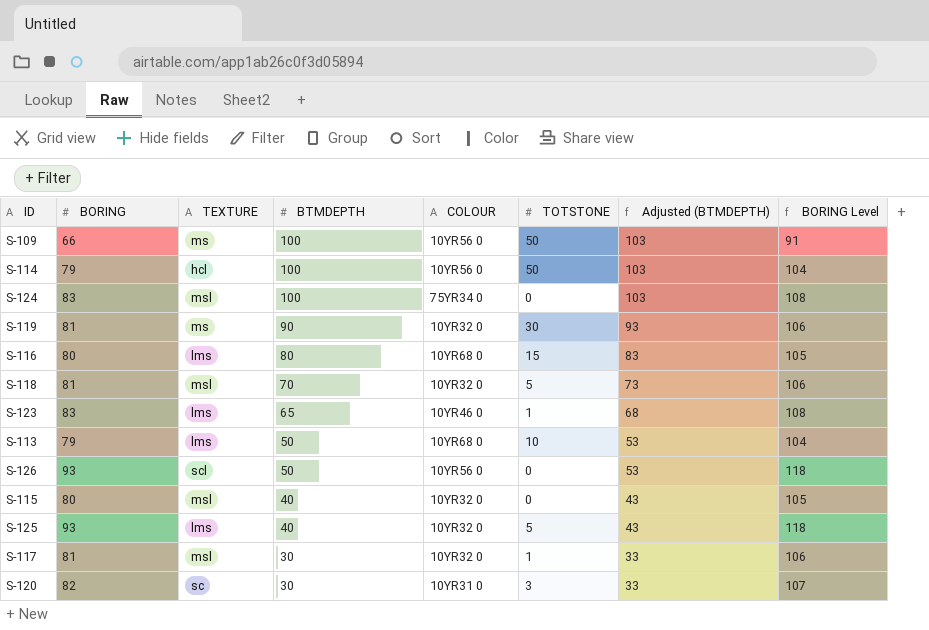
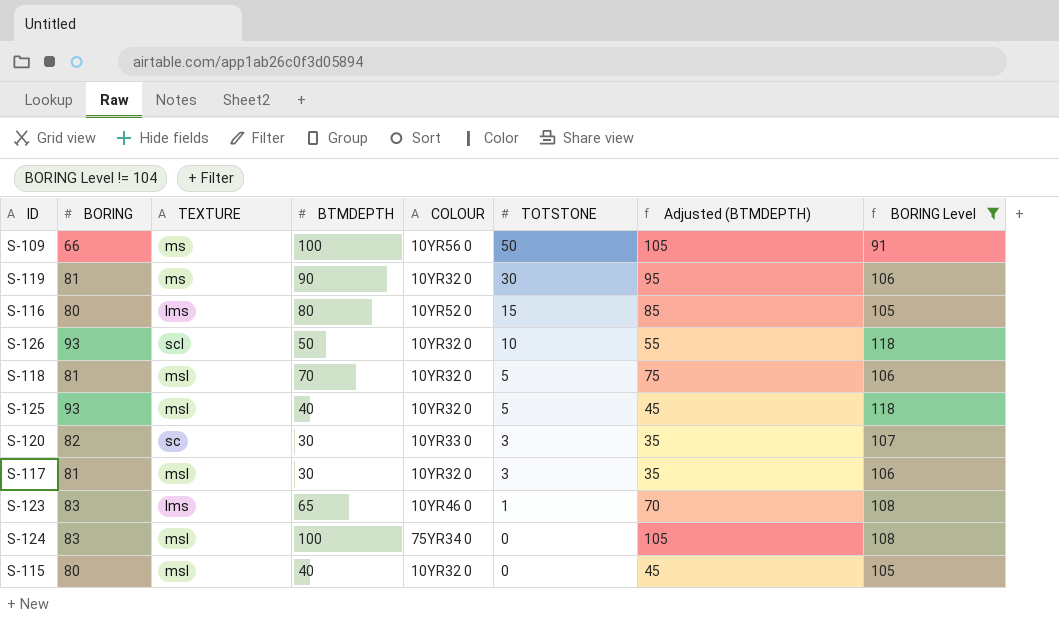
filter: none -> BORING Level != 104
row order: BTMDEPTH descending -> TOTSTONE descending
column Adjusted (BTMDEPTH) | formula: [BTMDEPTH] + 3 -> [BTMDEPTH] + 5
S-116 | COLOUR: 10YR68 0 -> 10YR52 0
S-126 | COLOUR: 10YR56 0 -> 10YR32 0
S-126 | TOTSTONE: 0 -> 10
S-125 | TEXTURE: lms -> msl
S-120 | COLOUR: 10YR31 0 -> 10YR33 0
S-117 | TOTSTONE: 1 -> 3

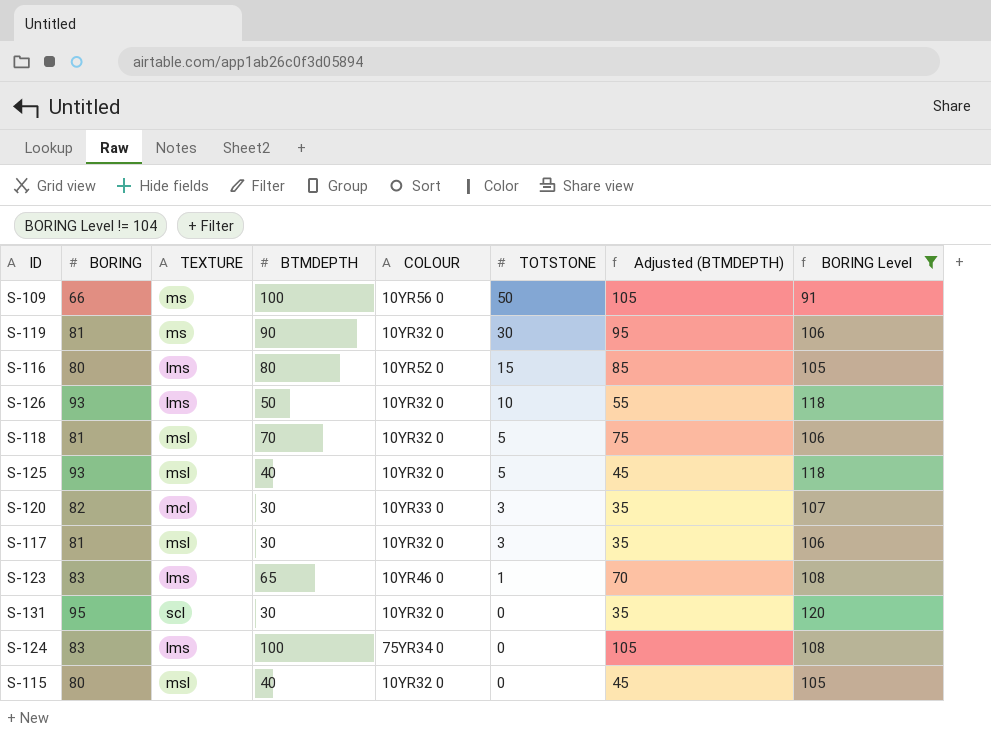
S-126 | TEXTURE: scl -> lms
S-120 | TEXTURE: sc -> mcl
row S-131: none -> 95 | scl | 30 | 10YR32 0 | 0 | 35 | 120
S-124 | TEXTURE: msl -> lms

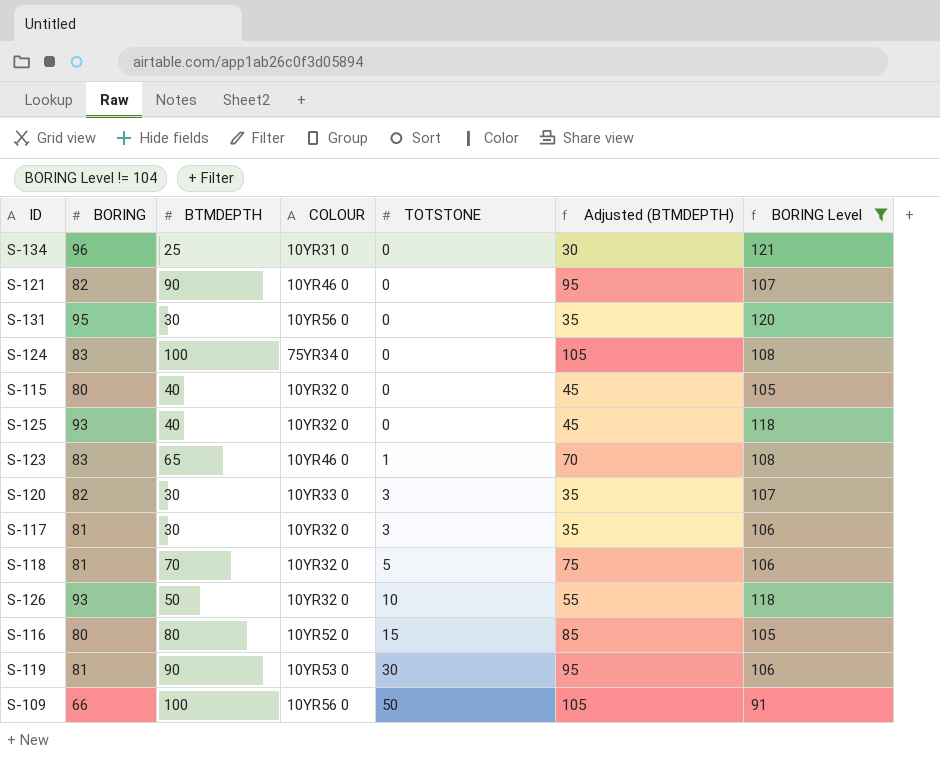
row order: TOTSTONE descending -> TOTSTONE ascending
column TEXTURE | position: 3 -> none
row S-134: none -> 96 | 25 | 10YR31 0 | 0 | 30 | 121
row S-121: none -> 82 | 90 | 10YR46 0 | 0 | 95 | 107
S-131 | COLOUR: 10YR32 0 -> 10YR56 0
S-125 | TOTSTONE: 5 -> 0
S-119 | COLOUR: 10YR32 0 -> 10YR53 0

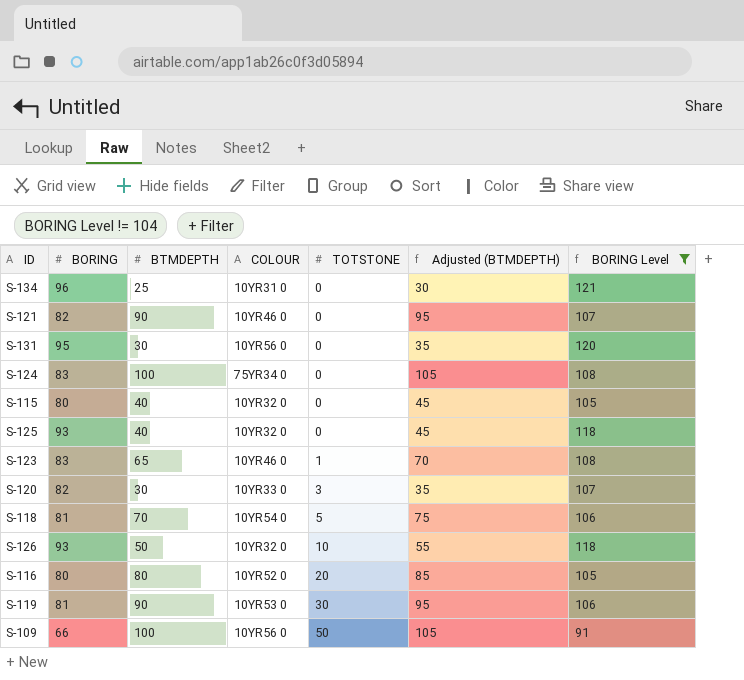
row S-117: 81 | 30 | 10YR32 0 | 3 | 35 | 106 -> none
S-118 | COLOUR: 10YR32 0 -> 10YR54 0
S-116 | TOTSTONE: 15 -> 20

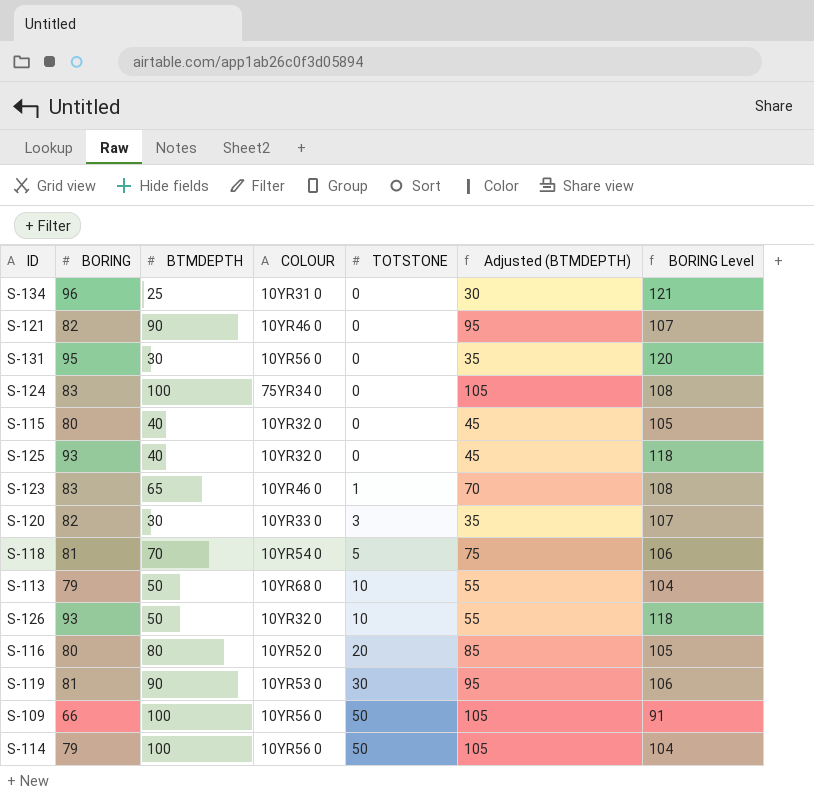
filter: BORING Level != 104 -> none

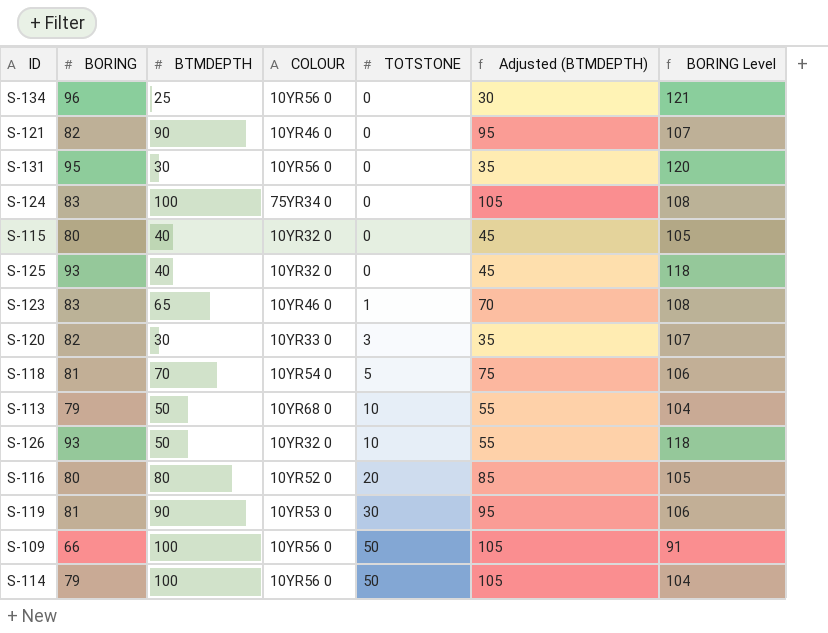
S-134 | COLOUR: 10YR31 0 -> 10YR56 0

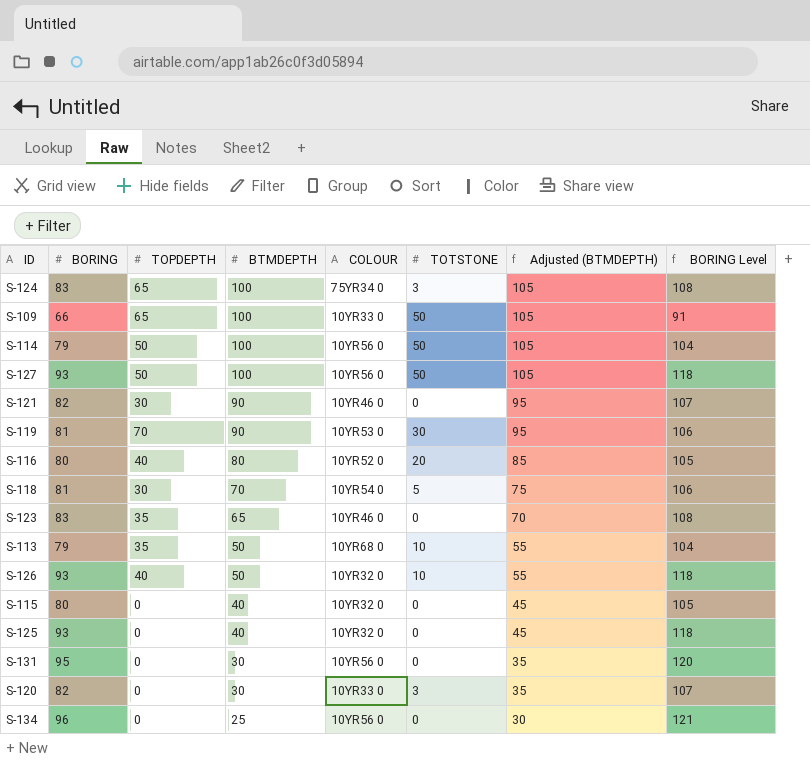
row order: TOTSTONE ascending -> BTMDEPTH descending
column TOPDEPTH | position: none -> 3
S-124 | TOTSTONE: 0 -> 3
S-109 | COLOUR: 10YR56 0 -> 10YR33 0
row S-127: none -> 93 | 50 | 100 | 10YR56 0 | 50 | 105 | 118
S-123 | TOTSTONE: 1 -> 0

